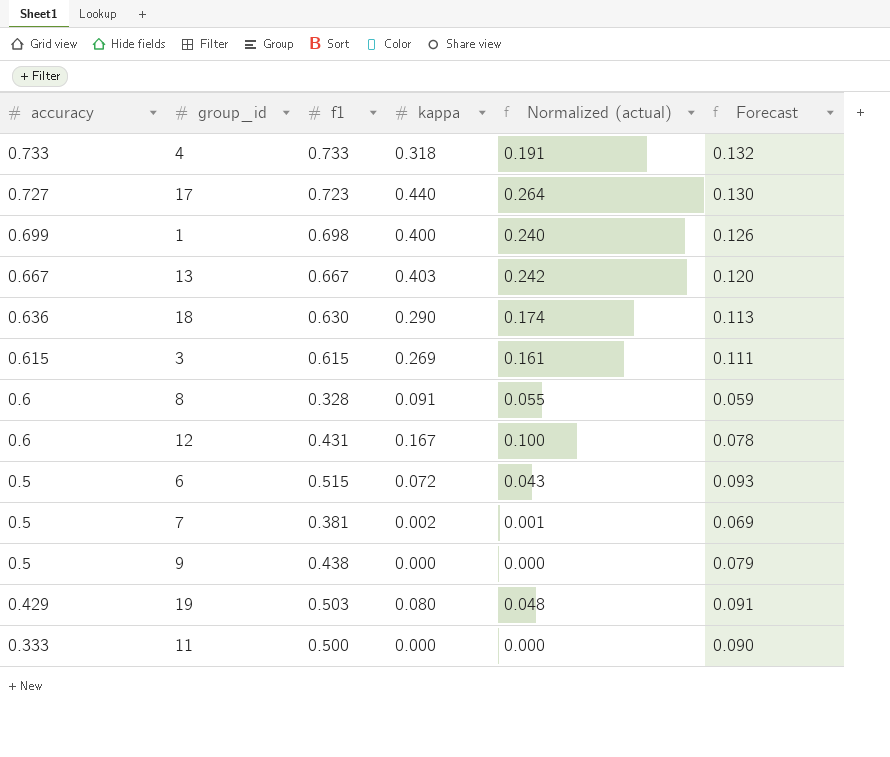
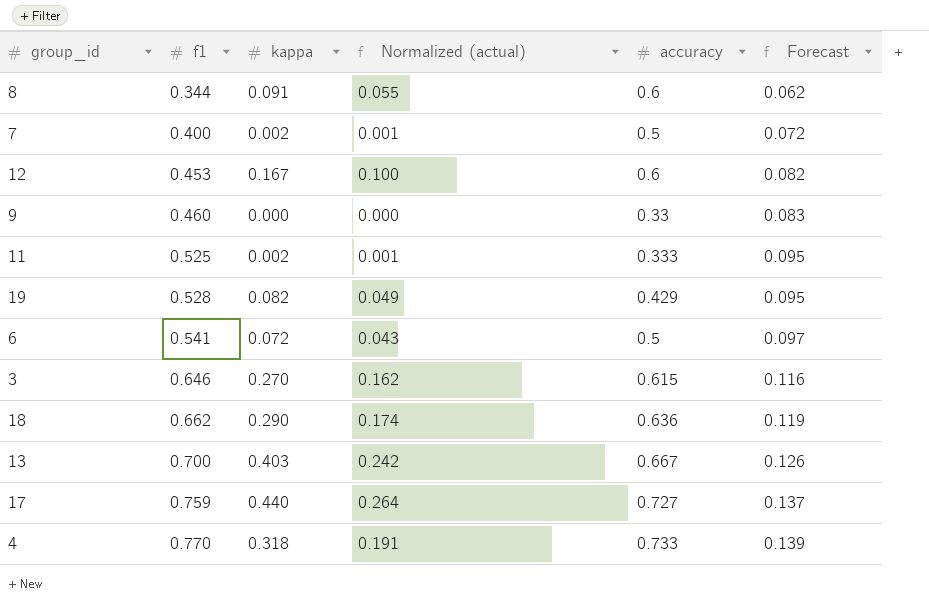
row order: accuracy descending -> f1 ascending
column accuracy | position: 1 -> 5
row 1: 0.699 | 0.698 | 0.400 | 0.240 | 0.126 -> none
8 | f1: 0.328 -> 0.344
8 | Forecast: 0.059 -> 0.062
7 | f1: 0.381 -> 0.400
7 | Forecast: 0.069 -> 0.072
12 | f1: 0.431 -> 0.453
12 | Forecast: 0.078 -> 0.082
9 | f1: 0.438 -> 0.460
9 | accuracy: 0.5 -> 0.33
9 | Forecast: 0.079 -> 0.083
11 | f1: 0.500 -> 0.525
11 | kappa: 0.000 -> 0.002
11 | Normalized (actual): 0.000 -> 0.001
11 | Forecast: 0.090 -> 0.095
19 | f1: 0.503 -> 0.528
19 | kappa: 0.080 -> 0.082
19 | Normalized (actual): 0.048 -> 0.049
19 | Forecast: 0.091 -> 0.095
6 | f1: 0.515 -> 0.541
6 | Forecast: 0.093 -> 0.097
3 | f1: 0.615 -> 0.646
3 | kappa: 0.269 -> 0.270
3 | Normalized (actual): 0.161 -> 0.162
3 | Forecast: 0.111 -> 0.116
18 | f1: 0.630 -> 0.662
18 | Forecast: 0.113 -> 0.119
13 | f1: 0.667 -> 0.700
13 | Forecast: 0.120 -> 0.126
17 | f1: 0.723 -> 0.759
17 | Forecast: 0.130 -> 0.137
4 | f1: 0.733 -> 0.770
4 | Forecast: 0.132 -> 0.139

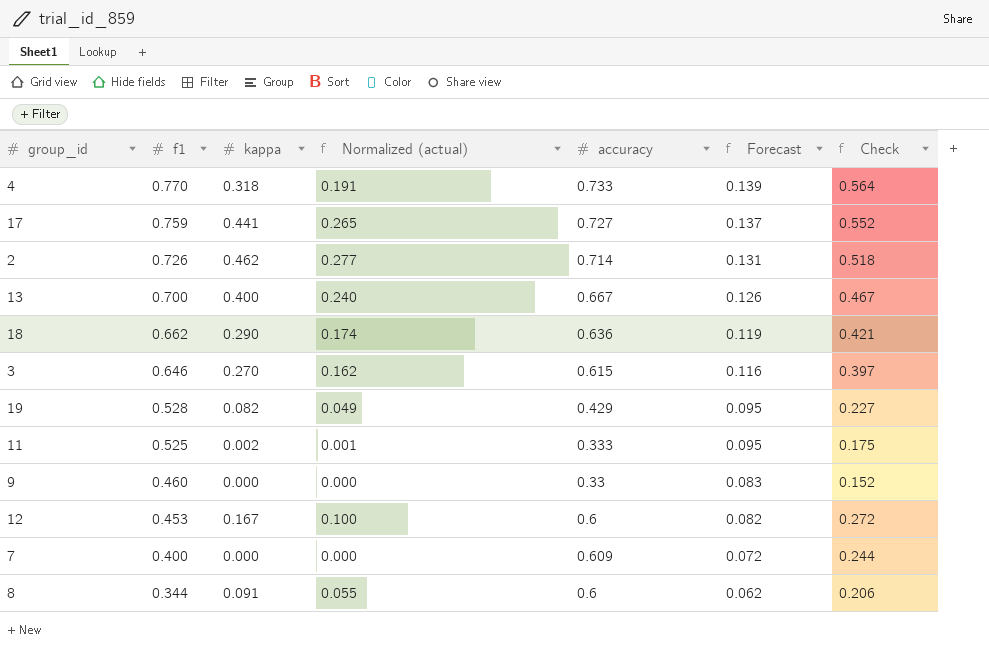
row order: f1 ascending -> f1 descending
column Check | formula: none -> [f1] * [accuracy]
row 6: 0.541 | 0.072 | 0.043 | 0.5 | 0.097 -> none
17 | kappa: 0.440 -> 0.441
17 | Normalized (actual): 0.264 -> 0.265
row 2: none -> 0.726 | 0.462 | 0.277 | 0.714 | 0.131 | 0.518
13 | kappa: 0.403 -> 0.400
13 | Normalized (actual): 0.242 -> 0.240
7 | kappa: 0.002 -> 0.000
7 | Normalized (actual): 0.001 -> 0.000
7 | accuracy: 0.5 -> 0.609

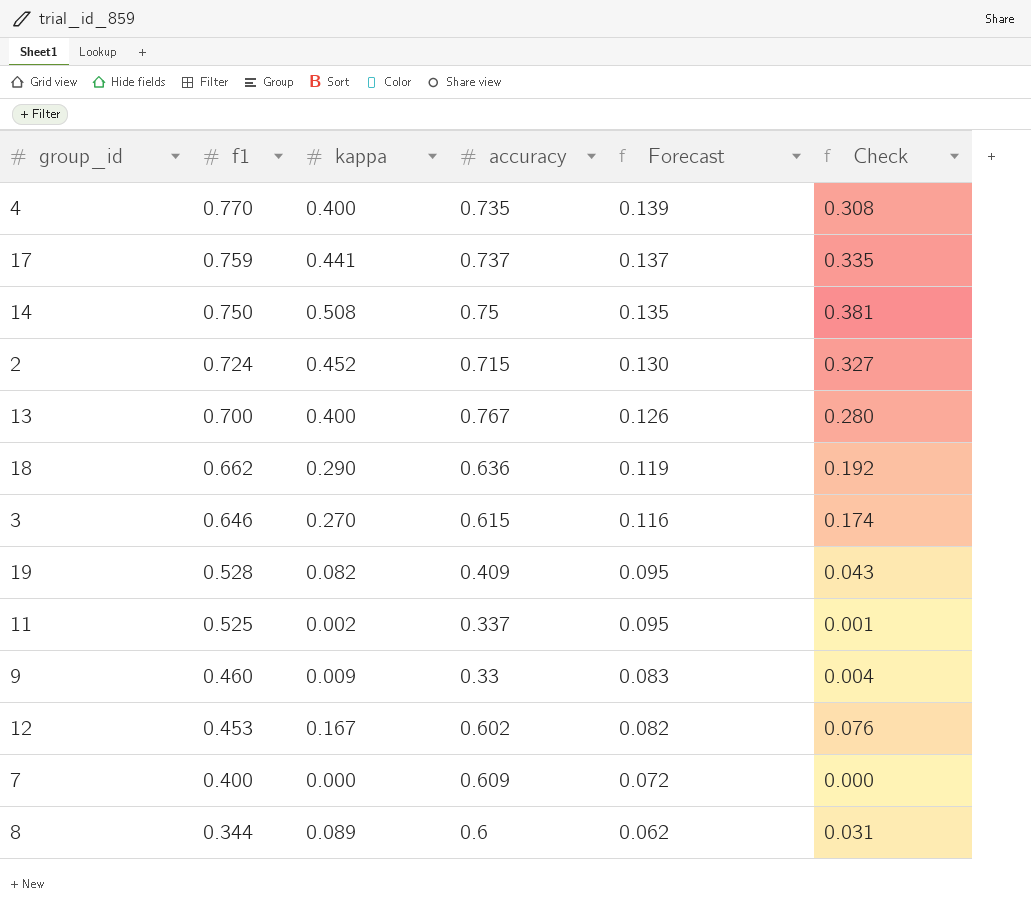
column Normalized (actual) | formula: [kappa] * 0.6 -> none
column Check | formula: [f1] * [accuracy] -> [f1] * [kappa]
4 | kappa: 0.318 -> 0.400
4 | accuracy: 0.733 -> 0.735
17 | accuracy: 0.727 -> 0.737
row 14: none -> 0.750 | 0.508 | 0.75 | 0.135 | 0.381
2 | f1: 0.726 -> 0.724
2 | kappa: 0.462 -> 0.452
2 | accuracy: 0.714 -> 0.715
2 | Forecast: 0.131 -> 0.130
13 | accuracy: 0.667 -> 0.767
19 | accuracy: 0.429 -> 0.409
11 | accuracy: 0.333 -> 0.337
9 | kappa: 0.000 -> 0.009
12 | accuracy: 0.6 -> 0.602
8 | kappa: 0.091 -> 0.089

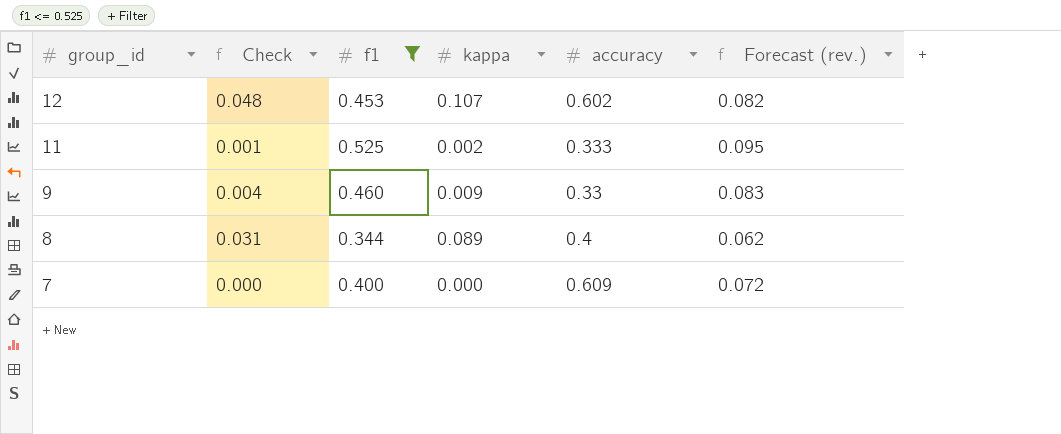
filter: none -> f1 <= 0.525
row order: f1 descending -> group_id descending
column Check | position: 6 -> 2
column name: Forecast -> Forecast (rev.)
12 | Check: 0.076 -> 0.048
12 | kappa: 0.167 -> 0.107
11 | accuracy: 0.337 -> 0.333
8 | accuracy: 0.6 -> 0.4

